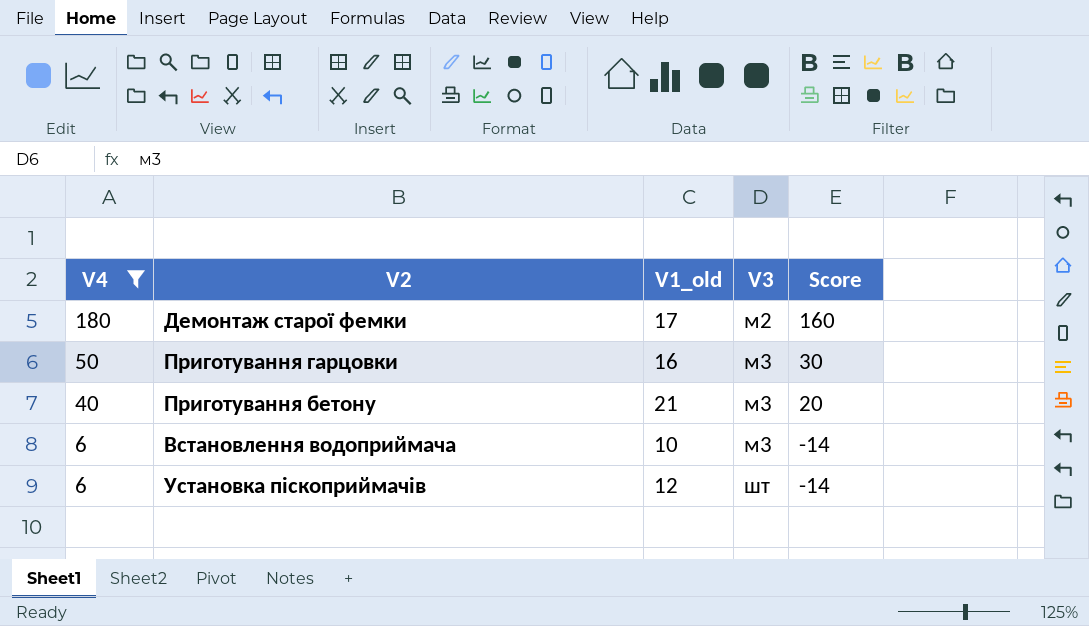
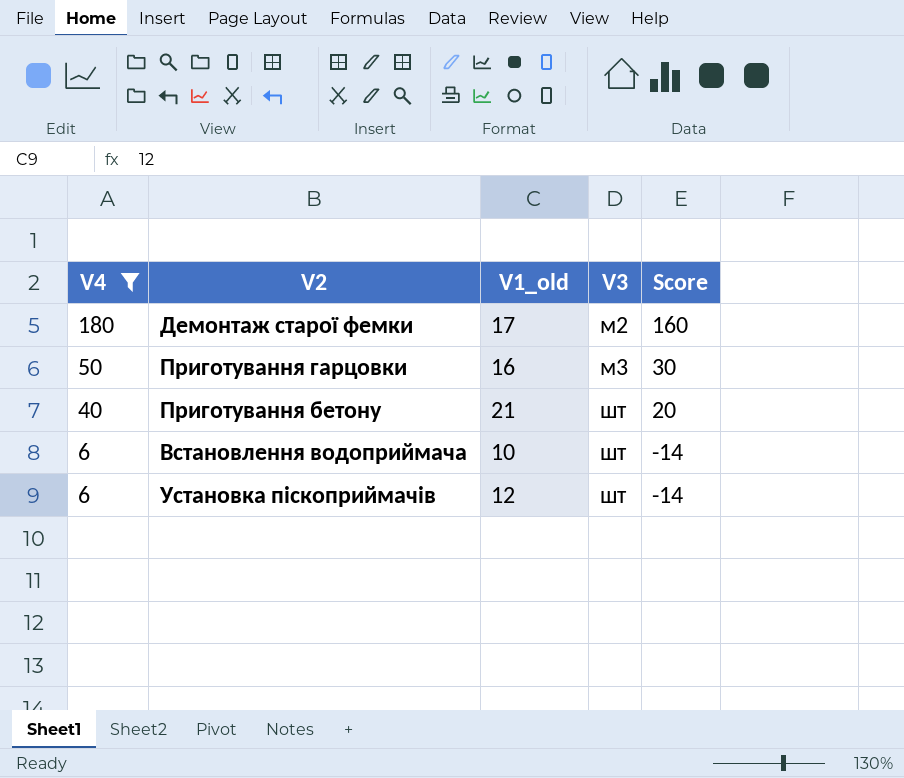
Приготування бетону | V3: м3 -> шт
Встановлення водоприймача | V3: м3 -> шт

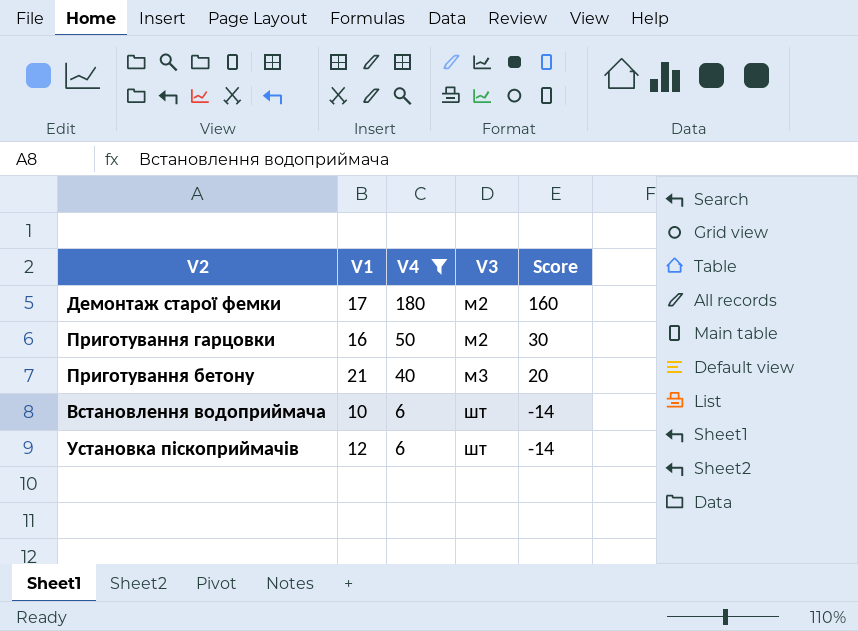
column name: V1_old -> V1
column V4 | position: 1 -> 3
Приготування гарцовки | V3: м3 -> м2
Приготування бетону | V3: шт -> м3

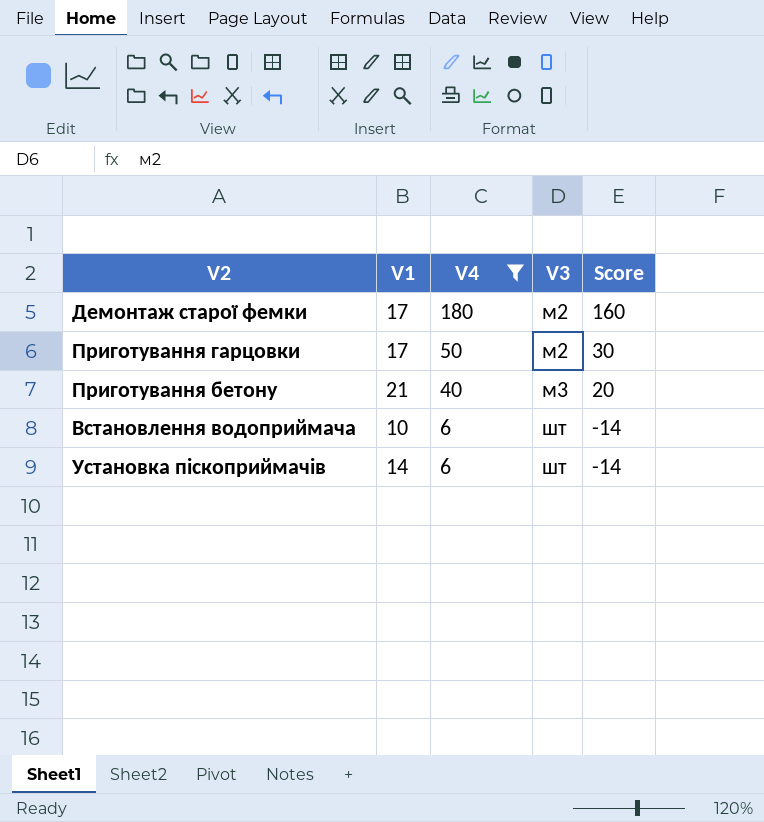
Приготування гарцовки | V1: 16 -> 17
Установка піскоприймачів | V1: 12 -> 14

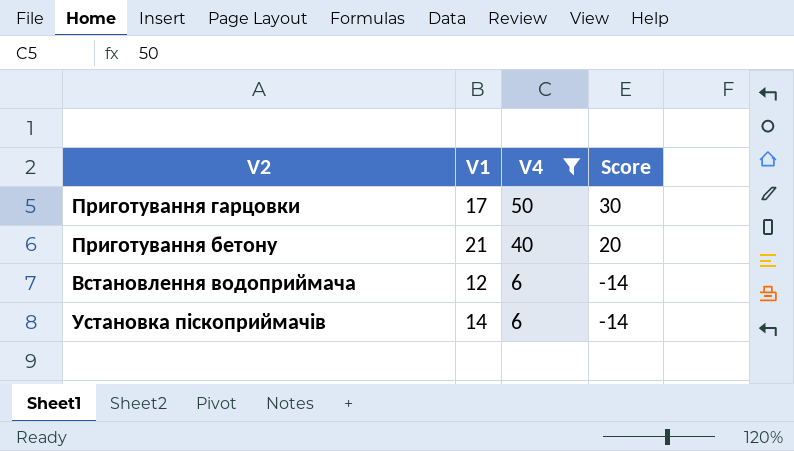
column V3 | position: 4 -> none
row Демонтаж старої фемки: 17 | 180 | м2 | 160 -> none
Встановлення водоприймача | V1: 10 -> 12

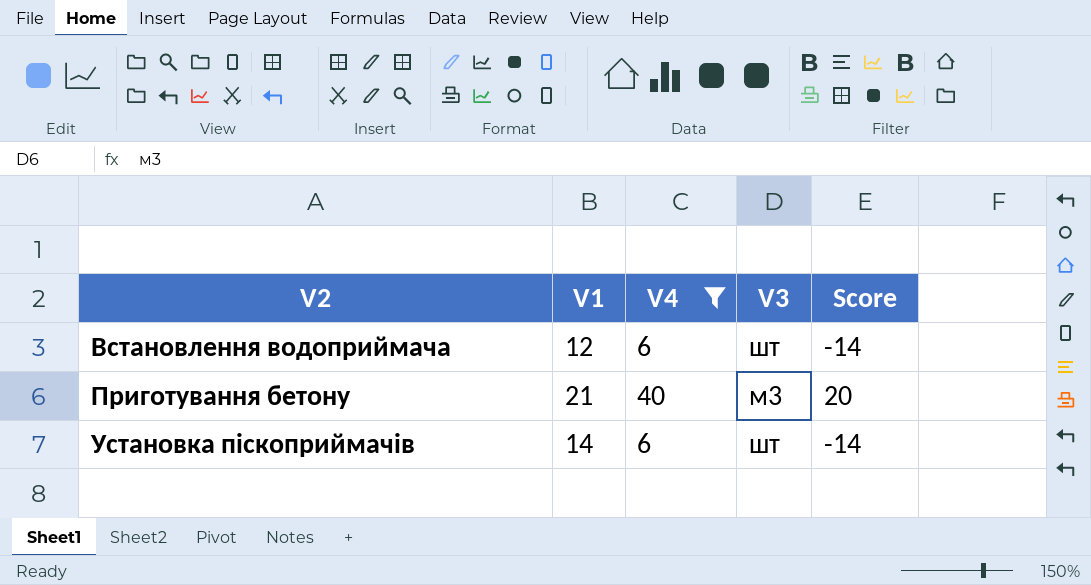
row order: V4 descending -> V2 ascending
column V3 | position: none -> 4
row Приготування гарцовки: 17 | 50 | 30 -> none

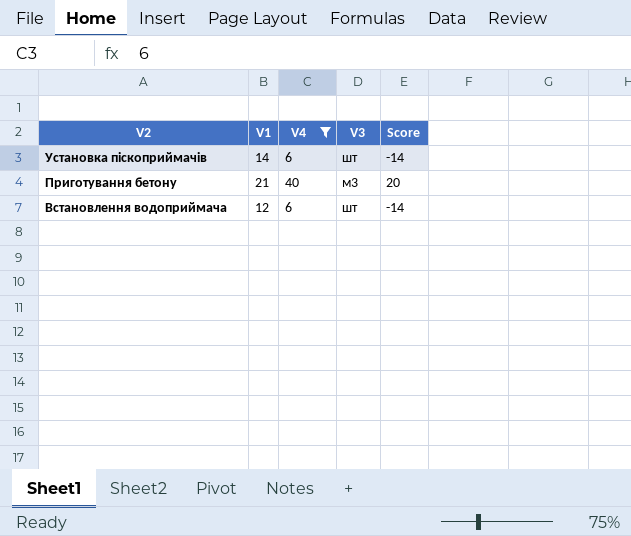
row order: V2 ascending -> V2 descending

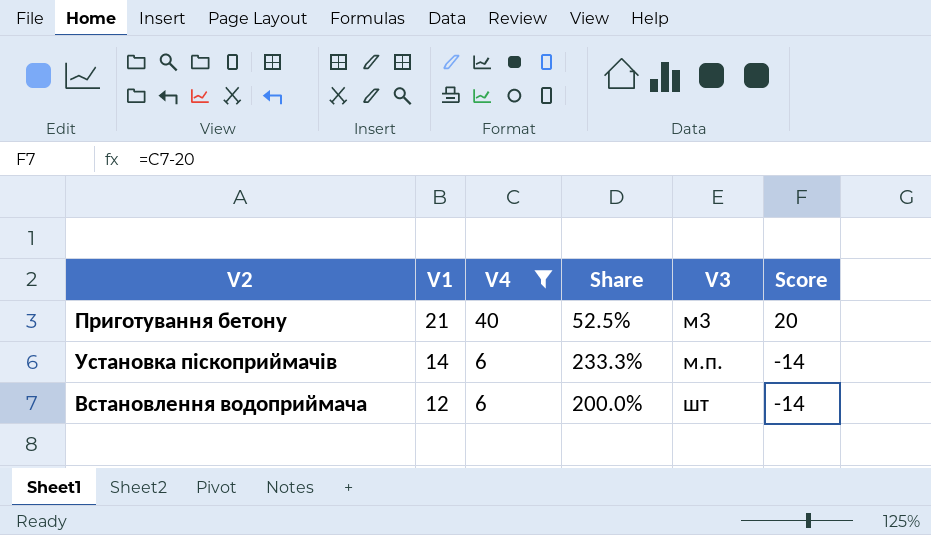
row order: V2 descending -> V1 descending
column Share | formula: none -> [V1] / [V4]
Установка піскоприймачів | V3: шт -> м.п.

